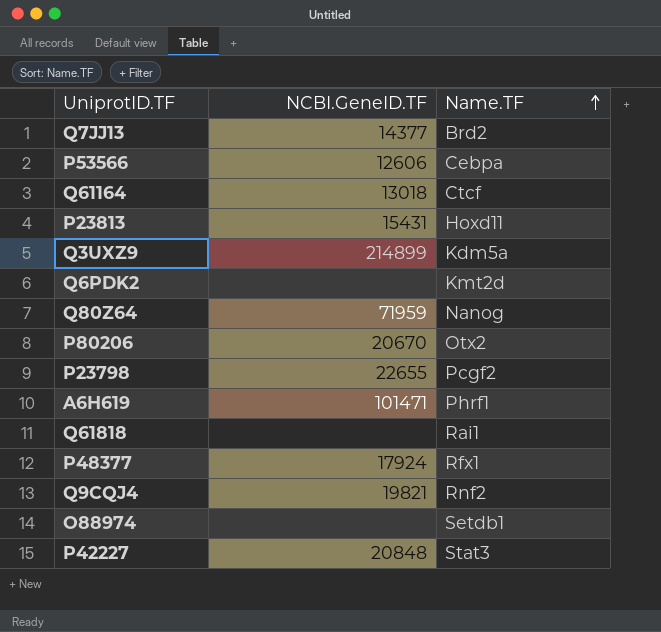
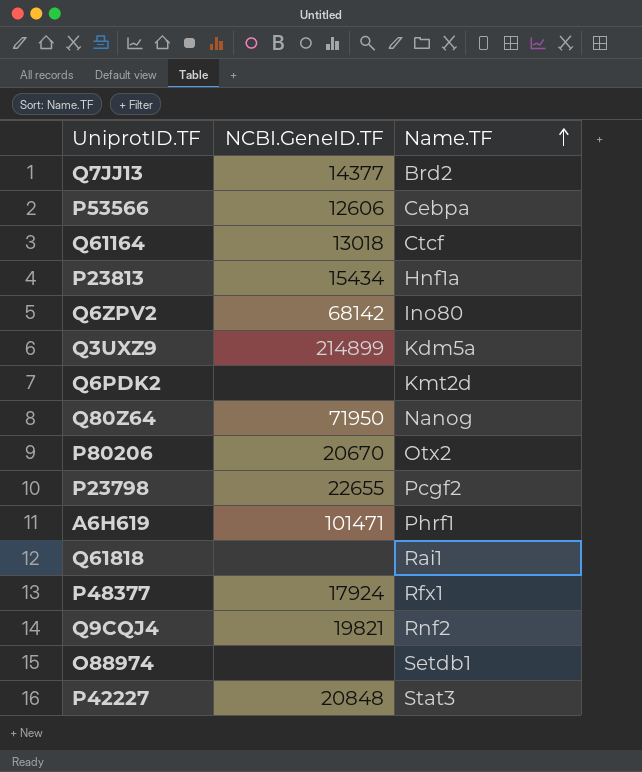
P23813 | NCBI.GeneID.TF: 15431 -> 15434
P23813 | Name.TF: Hoxd11 -> Hnf1a
row Q6ZPV2: none -> 68142 | Ino80
Q80Z64 | NCBI.GeneID.TF: 71959 -> 71950

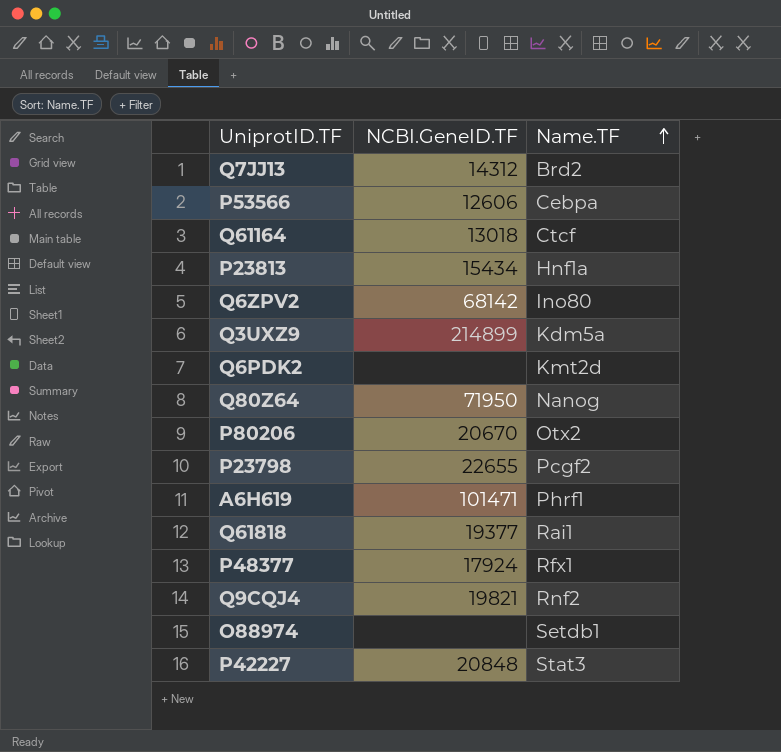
Q7JJ13 | NCBI.GeneID.TF: 14377 -> 14312
Q61818 | NCBI.GeneID.TF: none -> 19377

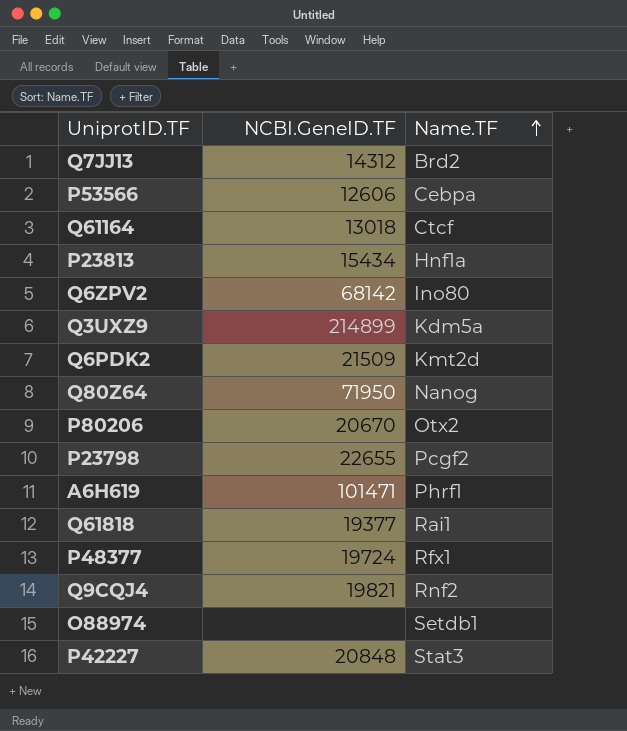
Q6PDK2 | NCBI.GeneID.TF: none -> 21509
P48377 | NCBI.GeneID.TF: 17924 -> 19724

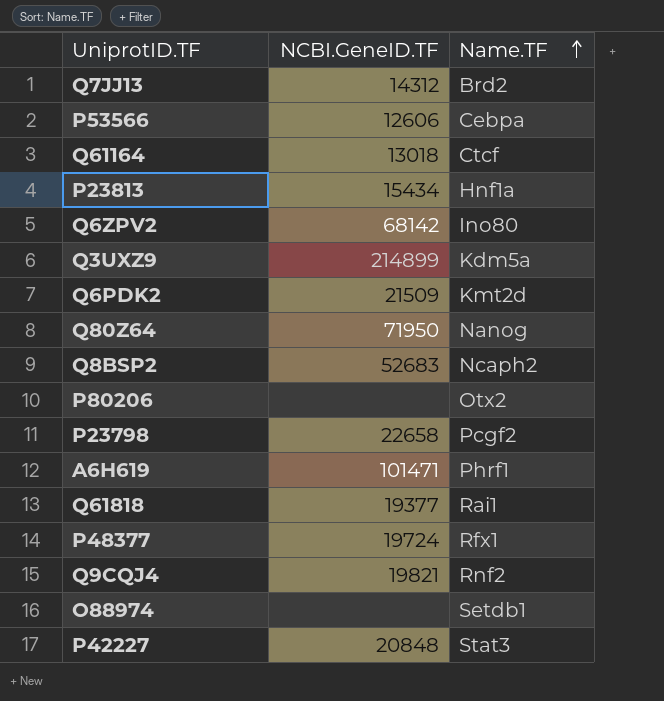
row Q8BSP2: none -> 52683 | Ncaph2
P80206 | NCBI.GeneID.TF: 20670 -> none
P23798 | NCBI.GeneID.TF: 22655 -> 22658

